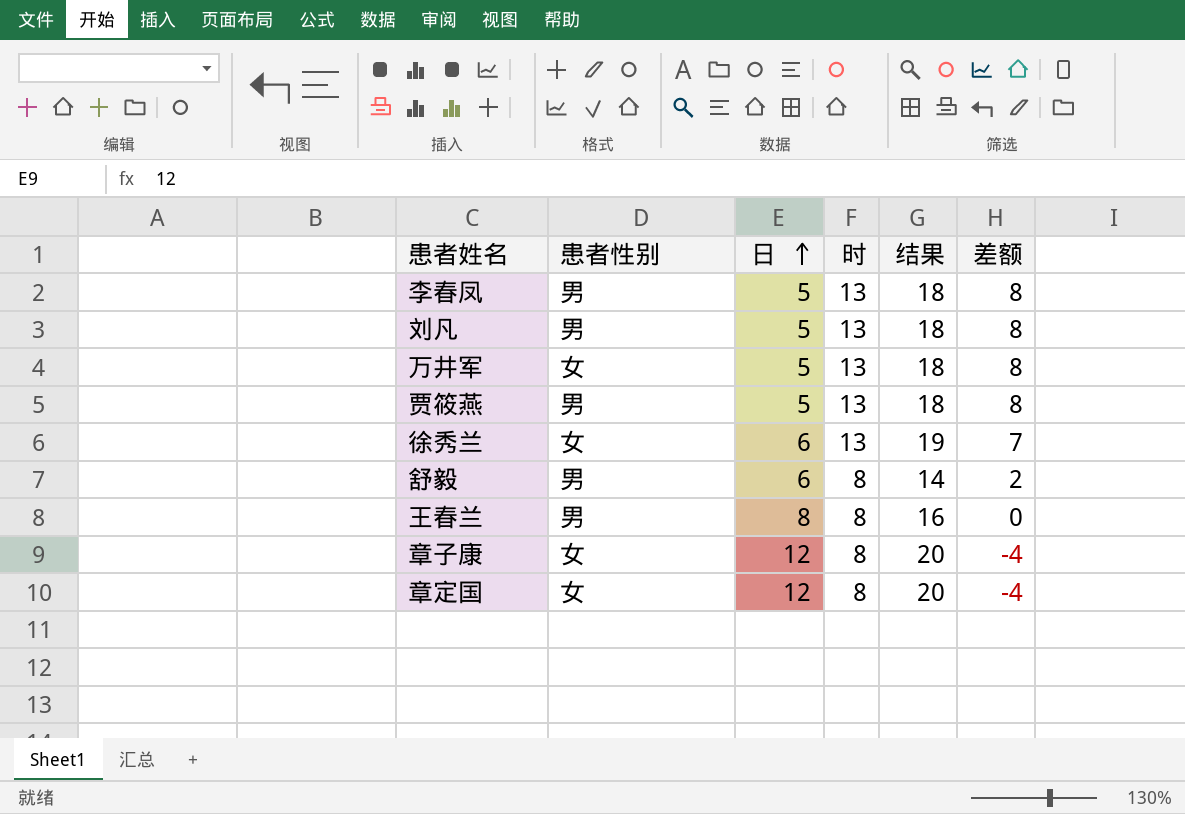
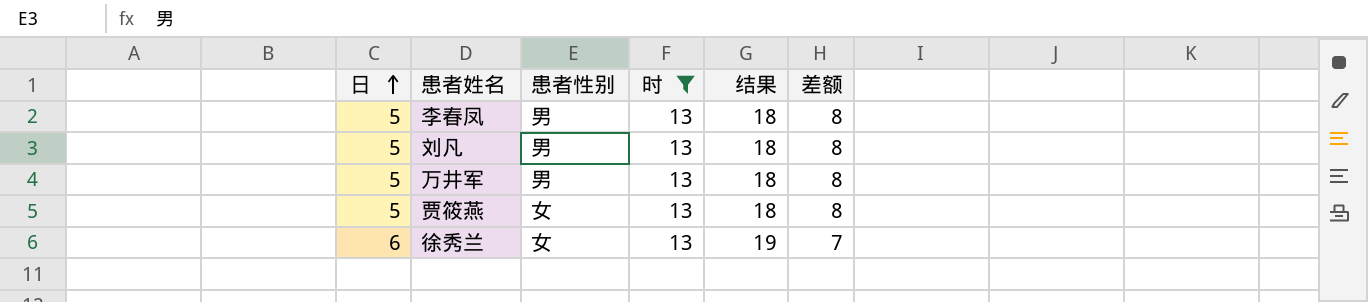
filter: none -> 时 = 13
column 日 | position: 3 -> 1
万井军 | 患者性别: 女 -> 男
贾筱燕 | 患者性别: 男 -> 女

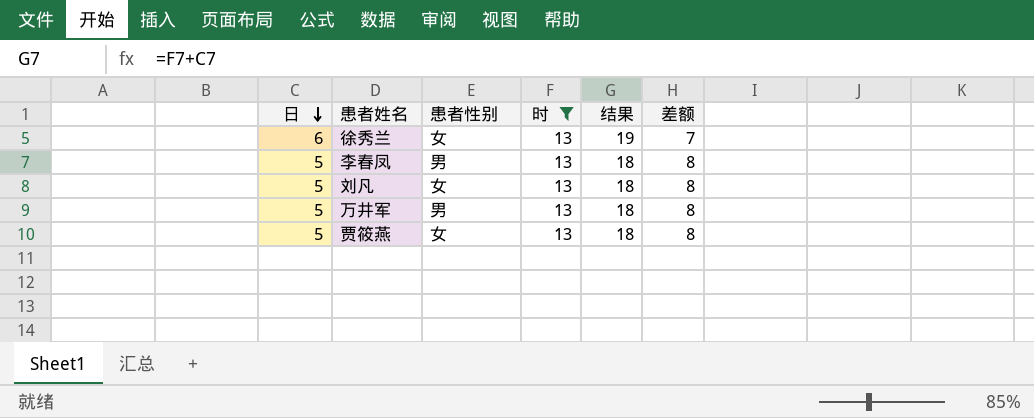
row order: 日 ascending -> 日 descending
刘凡 | 患者性别: 男 -> 女

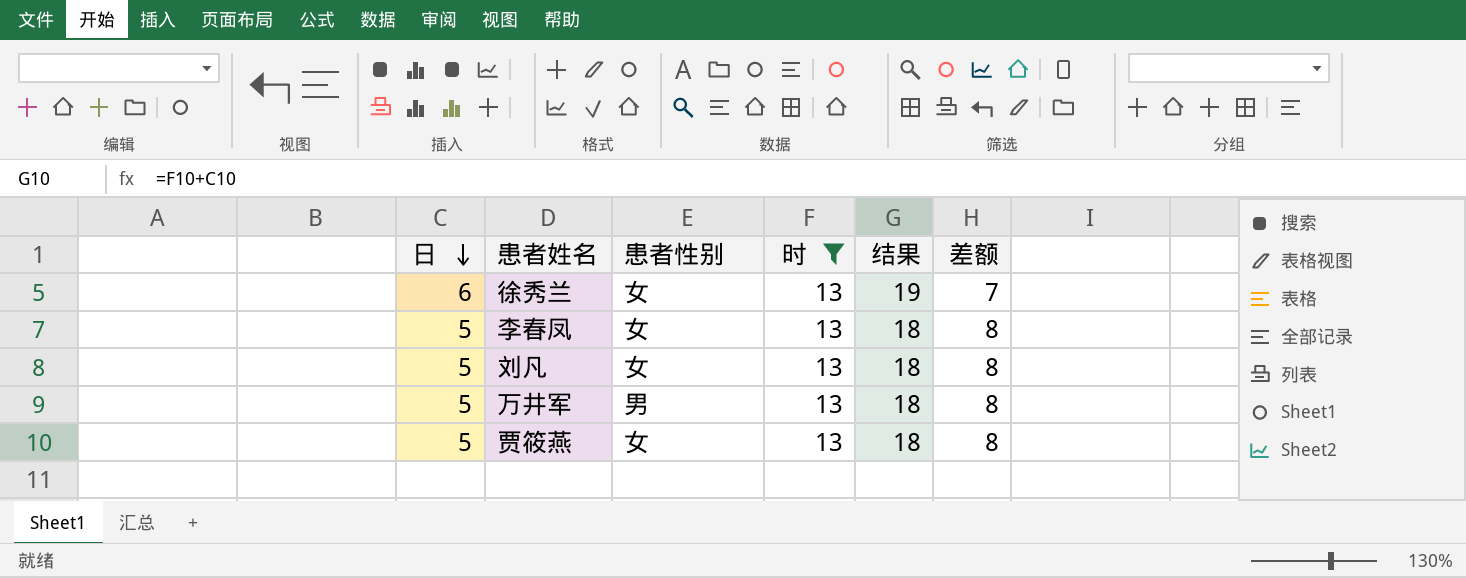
李春凤 | 患者性别: 男 -> 女

